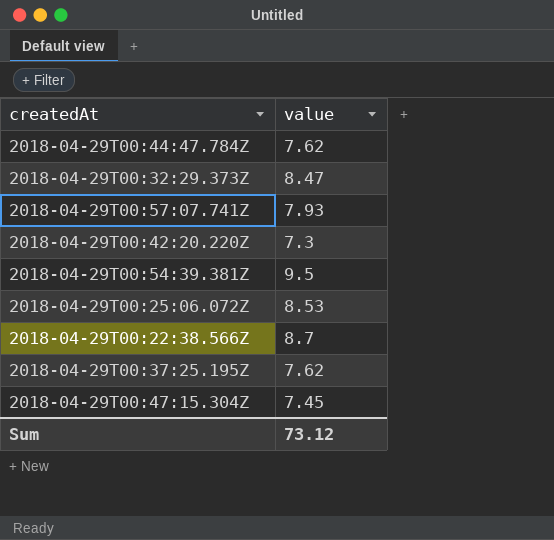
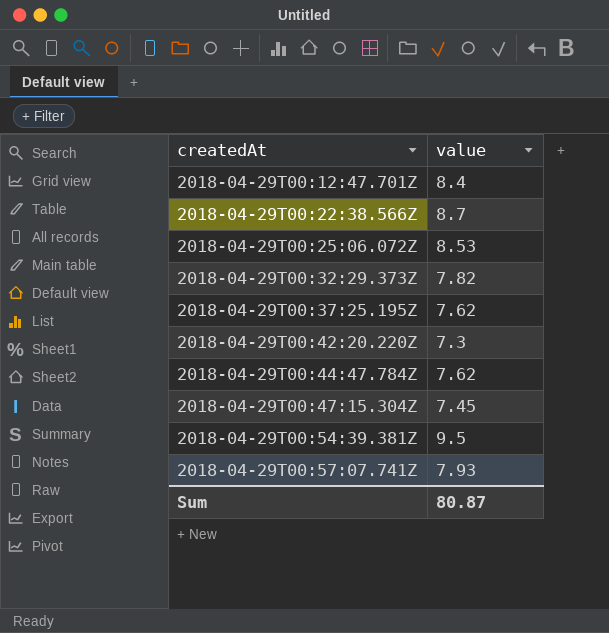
row order: none -> createdAt ascending
row 2018-04-29T00:12:47.701Z: none -> 8.4
2018-04-29T00:32:29.373Z | value: 8.47 -> 7.82
Sum | value: 73.12 -> 80.87

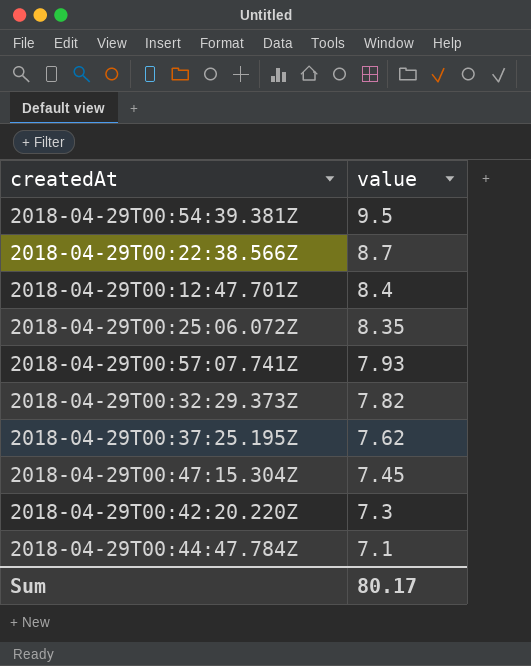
row order: createdAt ascending -> value descending
2018-04-29T00:25:06.072Z | value: 8.53 -> 8.35
2018-04-29T00:44:47.784Z | value: 7.62 -> 7.1
Sum | value: 80.87 -> 80.17

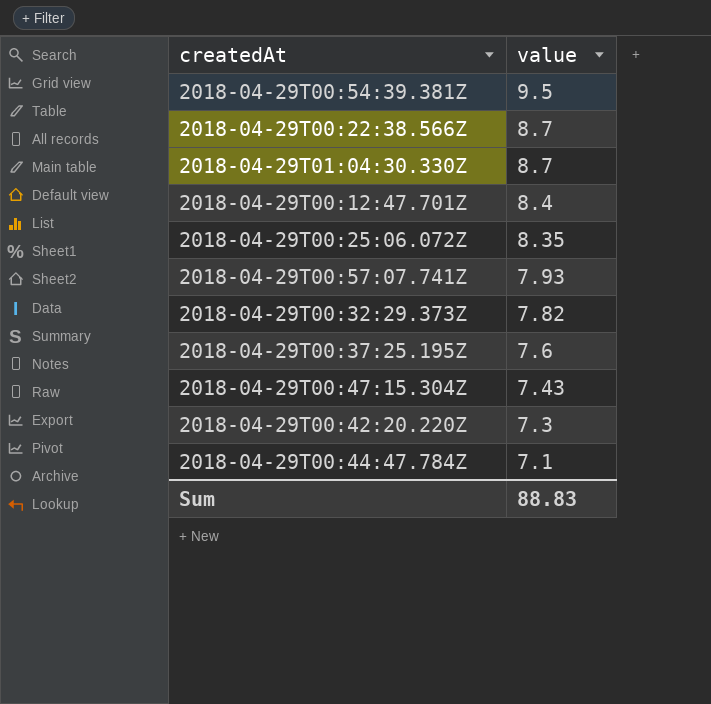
row 2018-04-29T01:04:30.330Z: none -> 8.7
2018-04-29T00:37:25.195Z | value: 7.62 -> 7.6
2018-04-29T00:47:15.304Z | value: 7.45 -> 7.43
Sum | value: 80.17 -> 88.83

